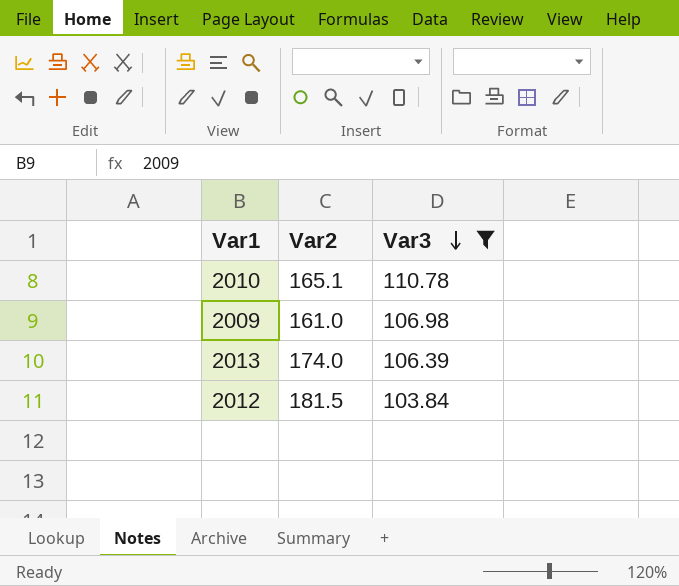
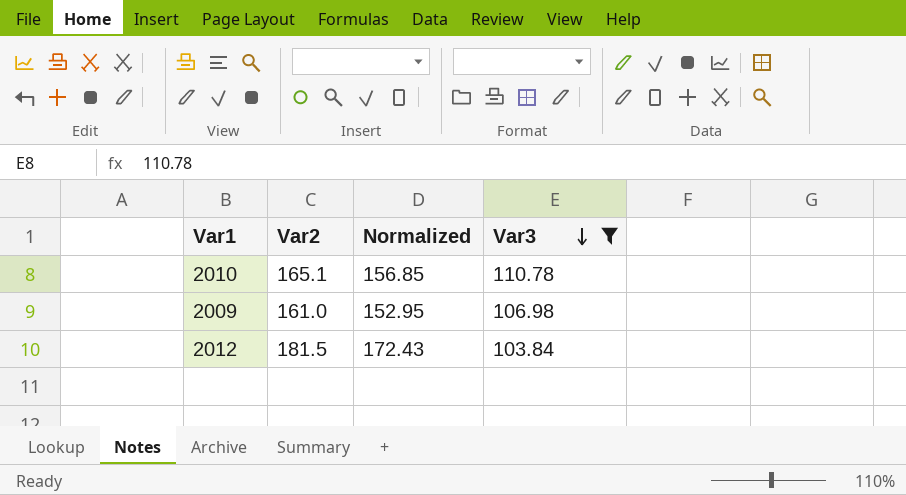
column Normalized | formula: none -> [Var2] * 0.95
row 2013: 174.0 | 106.39 -> none

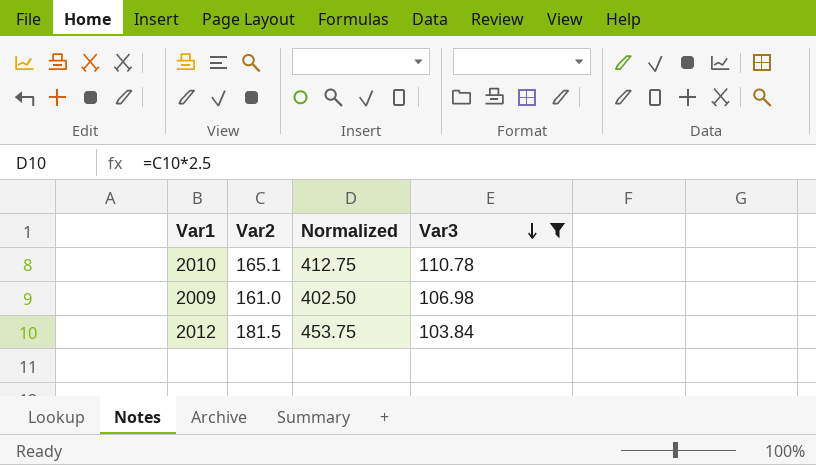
column Normalized | formula: [Var2] * 0.95 -> [Var2] * 2.5

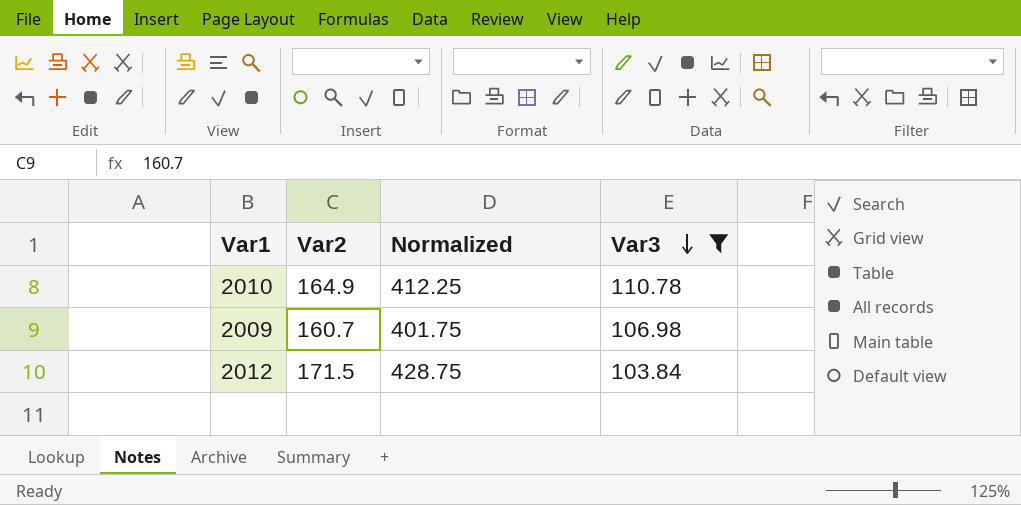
2010 | Var2: 165.1 -> 164.9
2010 | Normalized: 412.75 -> 412.25
2009 | Var2: 161.0 -> 160.7
2009 | Normalized: 402.50 -> 401.75
2012 | Var2: 181.5 -> 171.5
2012 | Normalized: 453.75 -> 428.75

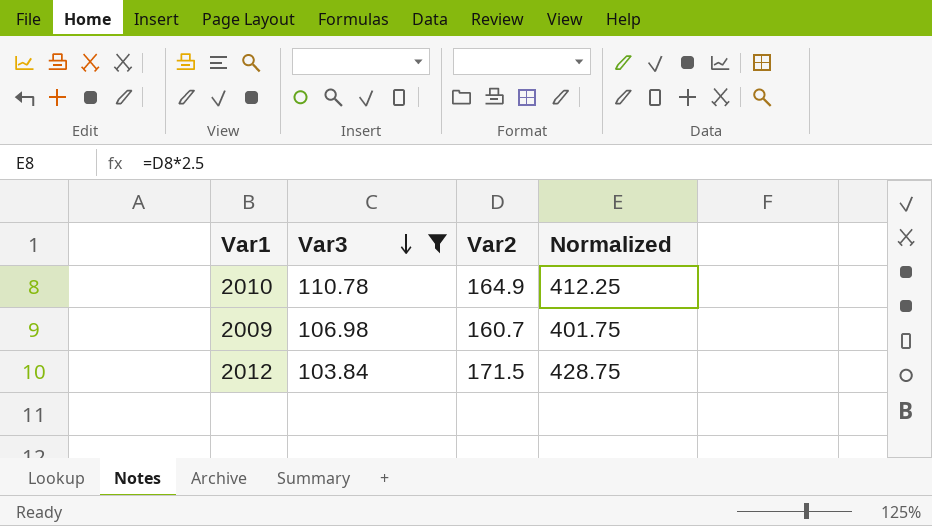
column Var3 | position: 4 -> 2

